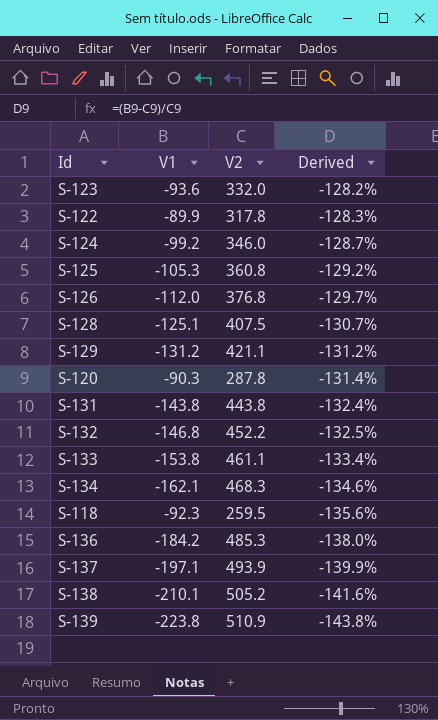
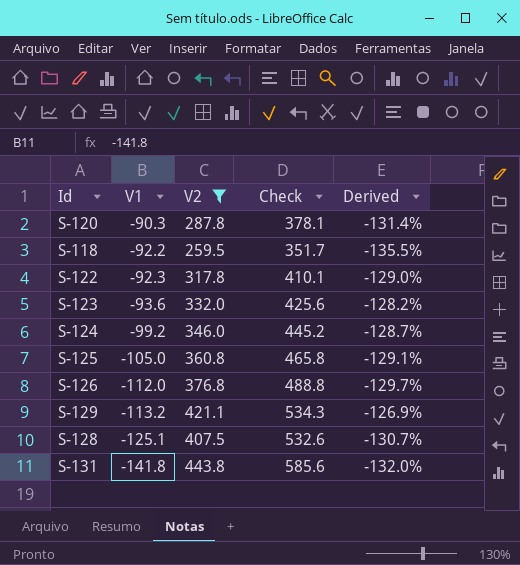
filter: none -> V2 <= 443.8
row order: Derived descending -> V1 descending
column Check | formula: none -> [V2] - [V1]
S-118 | V1: -92.3 -> -92.2
S-118 | Derived: -135.6% -> -135.5%
S-122 | V1: -89.9 -> -92.3
S-122 | Derived: -128.3% -> -129.0%
S-125 | V1: -105.3 -> -105.0
S-125 | Derived: -129.2% -> -129.1%
S-129 | V1: -131.2 -> -113.2
S-129 | Derived: -131.2% -> -126.9%
S-131 | V1: -143.8 -> -141.8
S-131 | Derived: -132.4% -> -132.0%

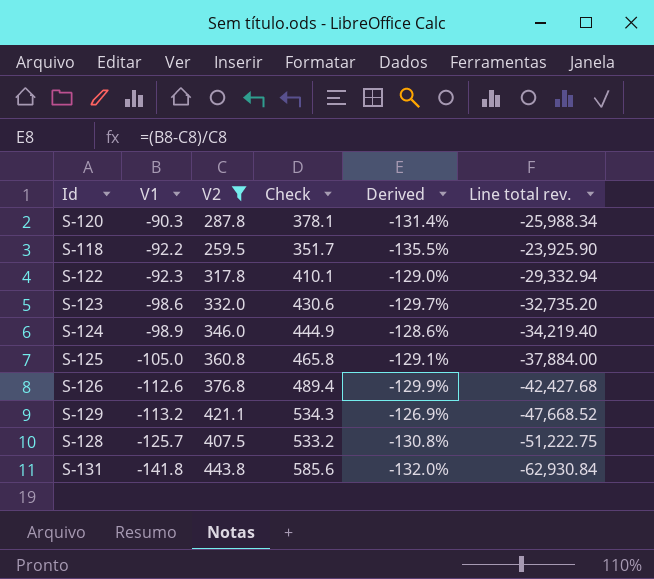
column Line total rev. | formula: none -> [V1] * [V2]
S-123 | V1: -93.6 -> -98.6
S-123 | Check: 425.6 -> 430.6
S-123 | Derived: -128.2% -> -129.7%
S-124 | V1: -99.2 -> -98.9
S-124 | Check: 445.2 -> 444.9
S-124 | Derived: -128.7% -> -128.6%
S-126 | V1: -112.0 -> -112.6
S-126 | Check: 488.8 -> 489.4
S-126 | Derived: -129.7% -> -129.9%
S-128 | V1: -125.1 -> -125.7
S-128 | Check: 532.6 -> 533.2
S-128 | Derived: -130.7% -> -130.8%

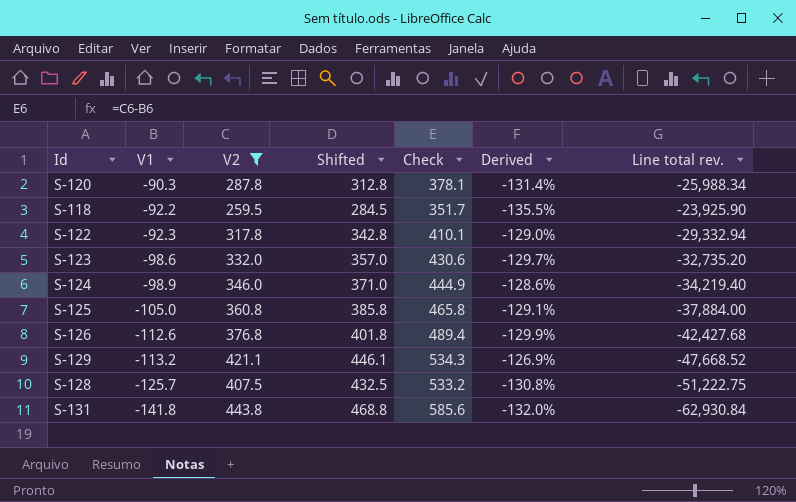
column Shifted | formula: none -> [V2] + 25

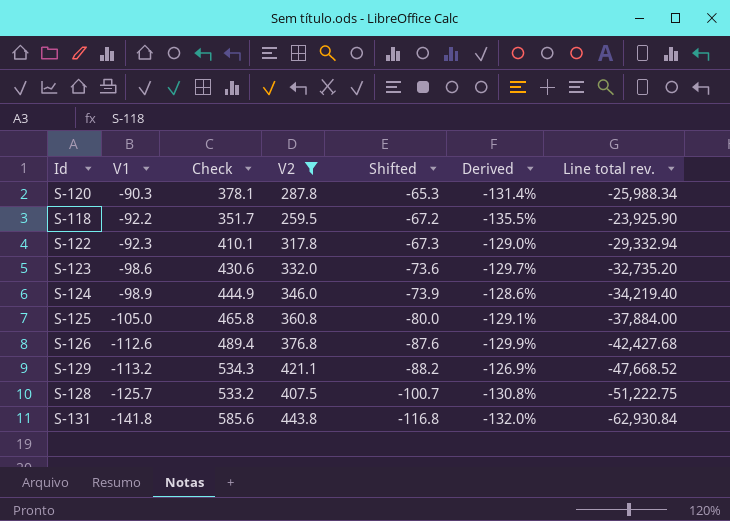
column Check | position: 5 -> 3
column Shifted | formula: [V2] + 25 -> [V1] + 25

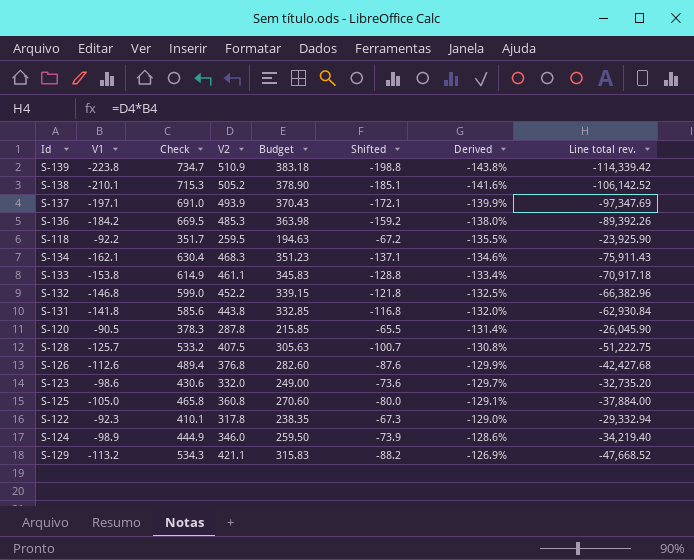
filter: V2 <= 443.8 -> none
row order: V1 descending -> Derived ascending
column Budget | formula: none -> [V2] * 0.75
S-120 | V1: -90.3 -> -90.5
S-120 | Check: 378.1 -> 378.3
S-120 | Shifted: -65.3 -> -65.5
S-120 | Line total rev.: -25,988.34 -> -26,045.90

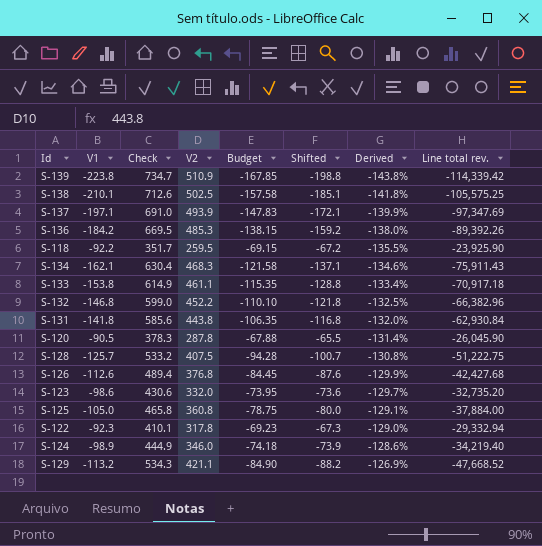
column Budget | formula: [V2] * 0.75 -> [V1] * 0.75
S-138 | Check: 715.3 -> 712.6
S-138 | V2: 505.2 -> 502.5
S-138 | Derived: -141.6% -> -141.8%
S-138 | Line total rev.: -106,142.52 -> -105,575.25

